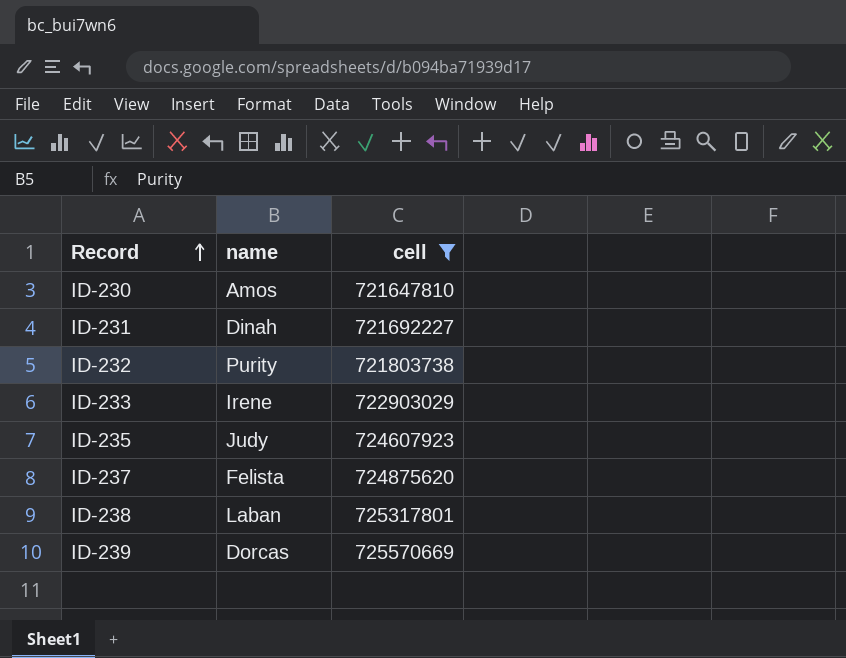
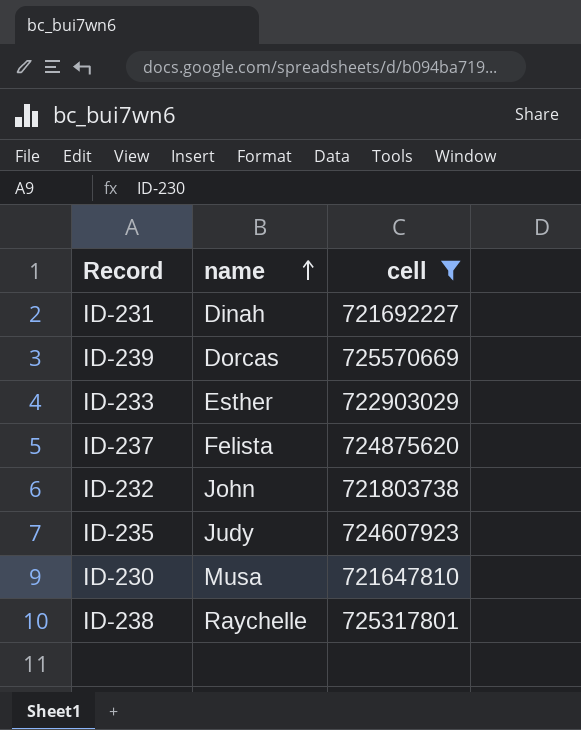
row order: Record ascending -> name ascending
ID-233 | name: Irene -> Esther
ID-232 | name: Purity -> John
ID-230 | name: Amos -> Musa
ID-238 | name: Laban -> Raychelle

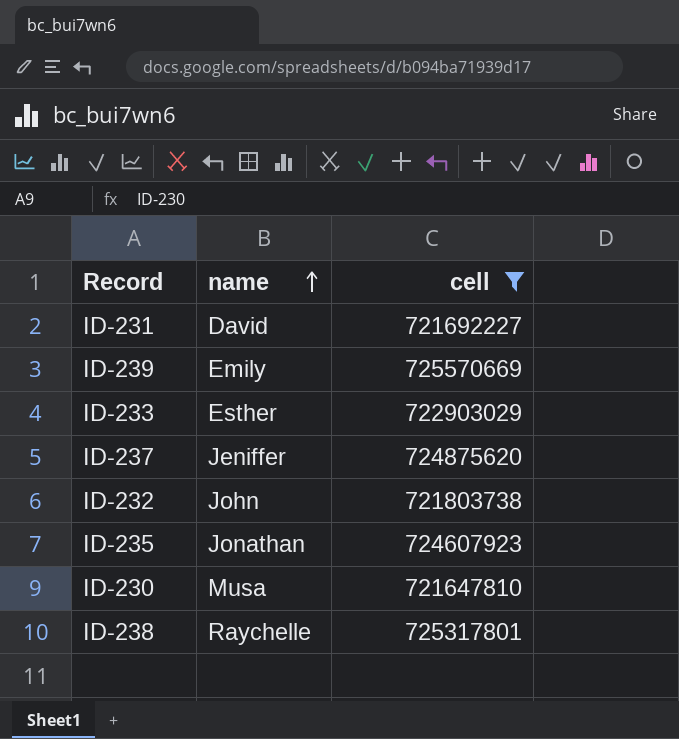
ID-231 | name: Dinah -> David
ID-239 | name: Dorcas -> Emily
ID-237 | name: Felista -> Jeniffer
ID-235 | name: Judy -> Jonathan

